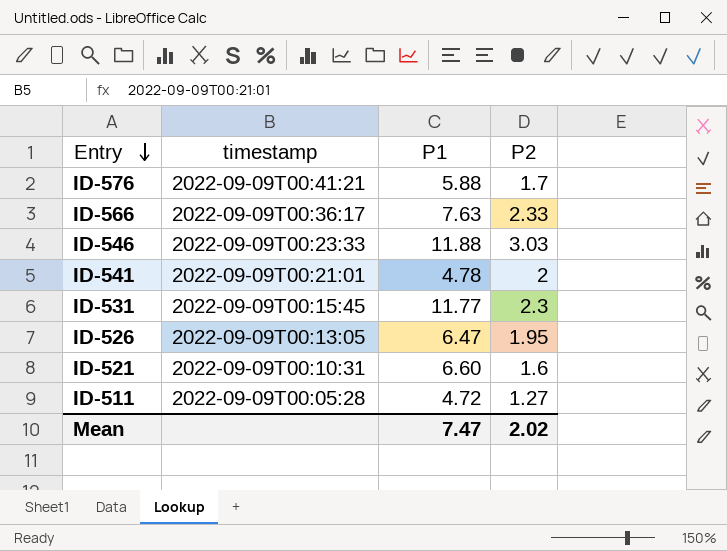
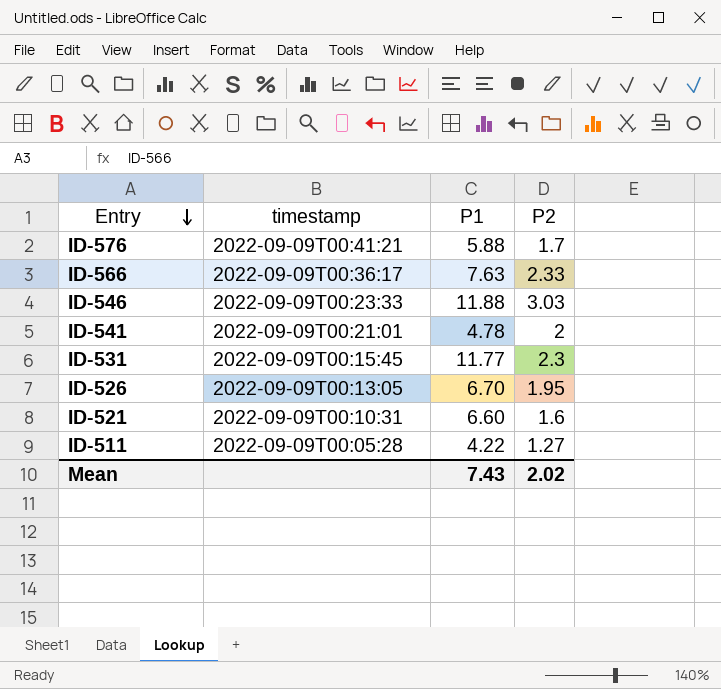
ID-526 | P1: 6.47 -> 6.70
ID-511 | P1: 4.72 -> 4.22
Mean | P1: 7.47 -> 7.43

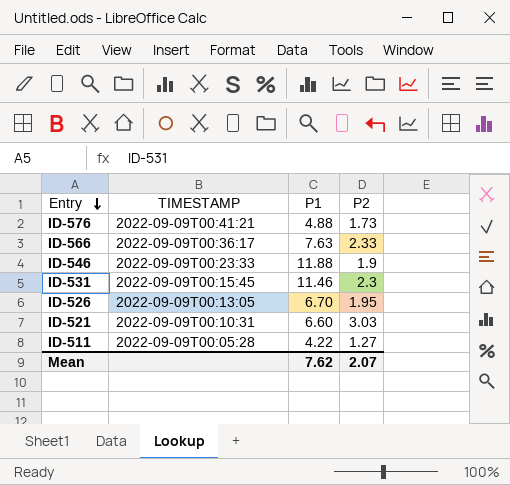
column name: timestamp -> TIMESTAMP
row ID-541: 2022-09-09T00:21:01 | 4.78 | 2 -> none
ID-576 | P1: 5.88 -> 4.88
ID-576 | P2: 1.7 -> 1.73
ID-546 | P2: 3.03 -> 1.9
ID-531 | P1: 11.77 -> 11.46
ID-521 | P2: 1.6 -> 3.03
Mean | P1: 7.43 -> 7.62
Mean | P2: 2.02 -> 2.07

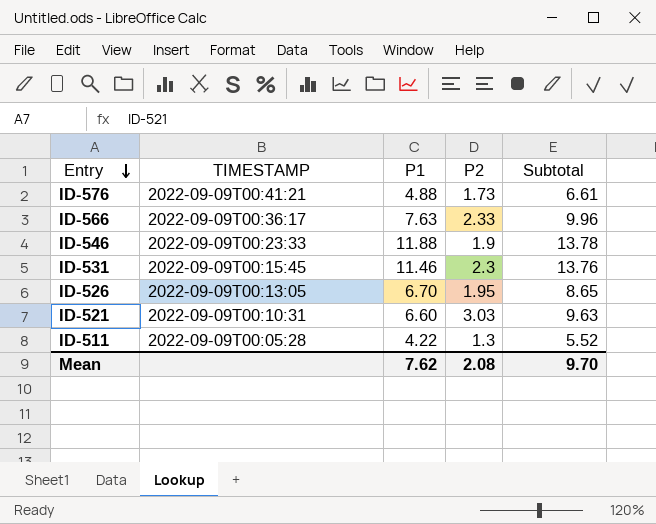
column Subtotal | formula: none -> [P1] + [P2]
ID-511 | P2: 1.27 -> 1.3
Mean | P2: 2.07 -> 2.08

